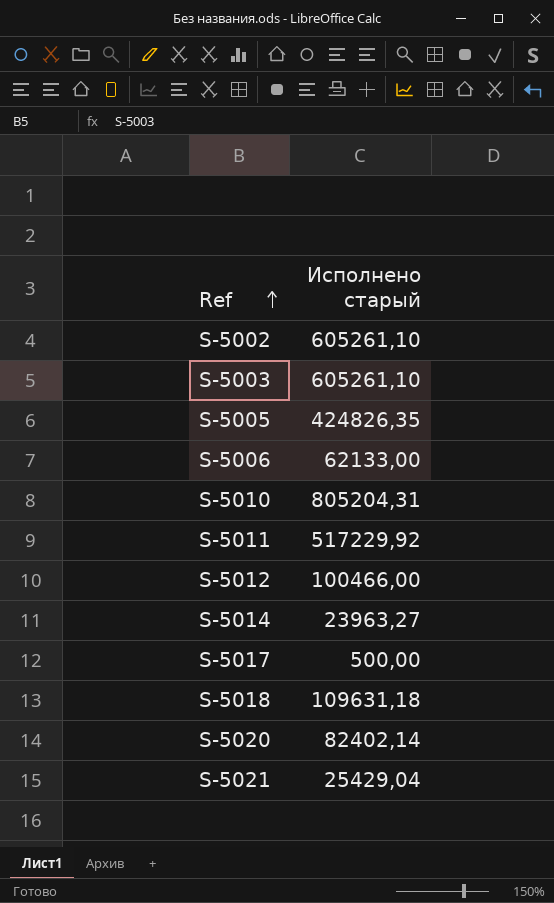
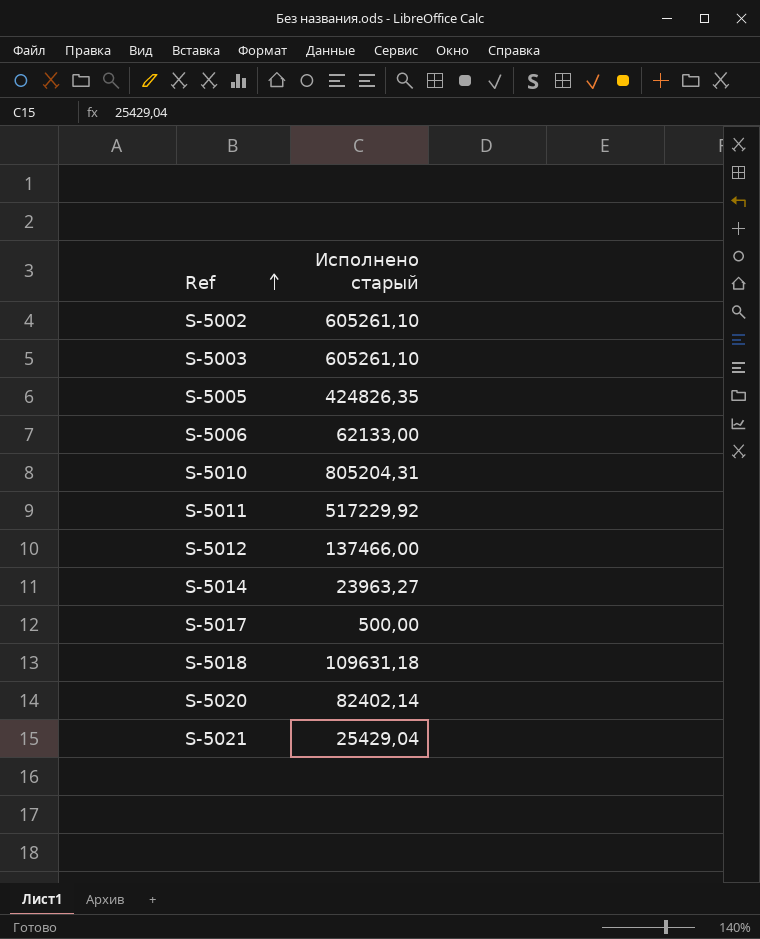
S-5012 | Исполнено старый: 100466,00 -> 137466,00

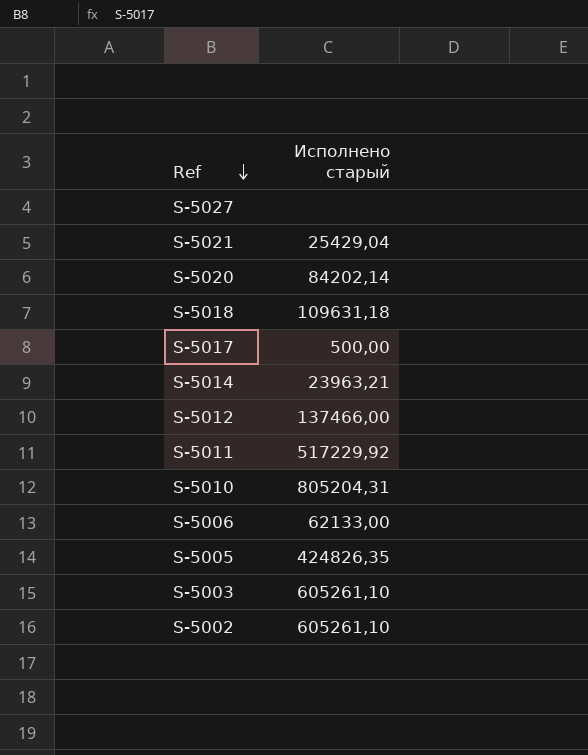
row order: Ref ascending -> Ref descending
row S-5027: none -> none
S-5020 | Исполнено старый: 82402,14 -> 84202,14
S-5014 | Исполнено старый: 23963,27 -> 23963,21

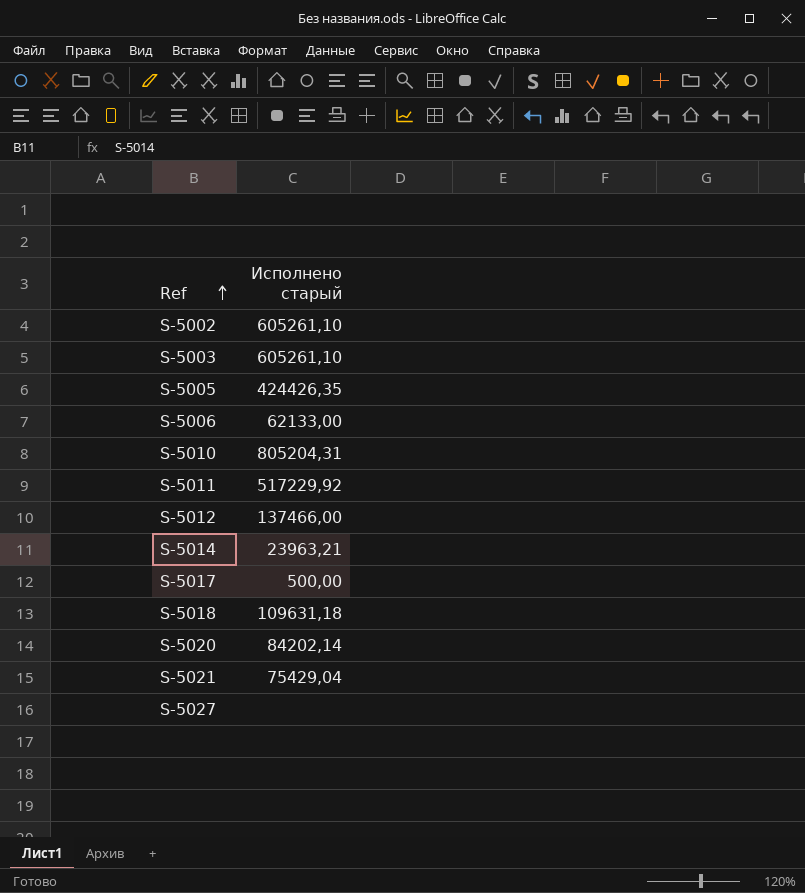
row order: Ref descending -> Ref ascending
S-5005 | Исполнено старый: 424826,35 -> 424426,35
S-5021 | Исполнено старый: 25429,04 -> 75429,04

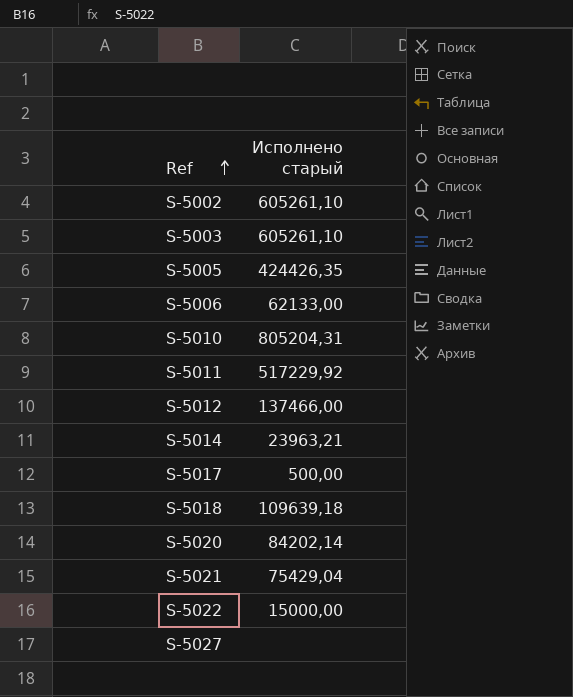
S-5018 | Исполнено старый: 109631,18 -> 109639,18
row S-5022: none -> 15000,00

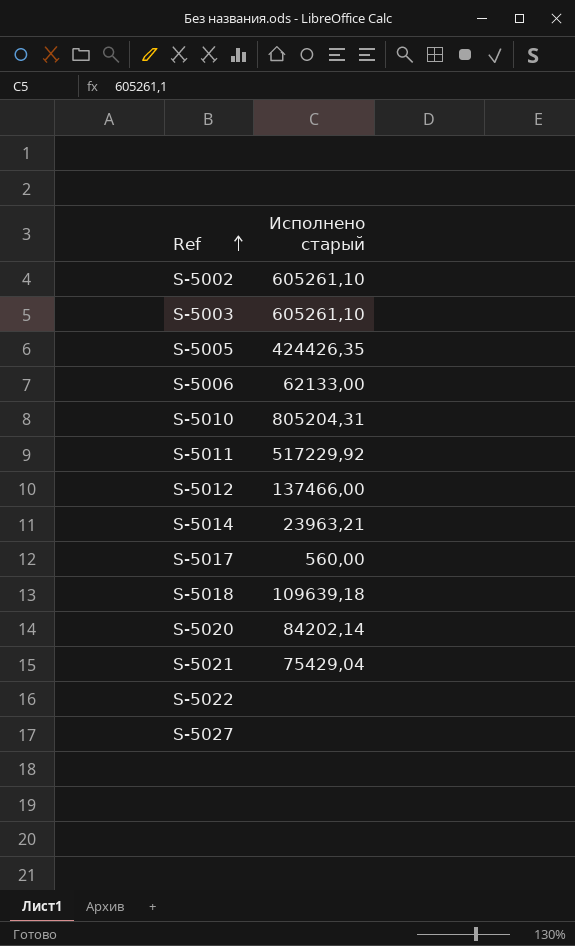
S-5017 | Исполнено старый: 500,00 -> 560,00
S-5022 | Исполнено старый: 15000,00 -> none

